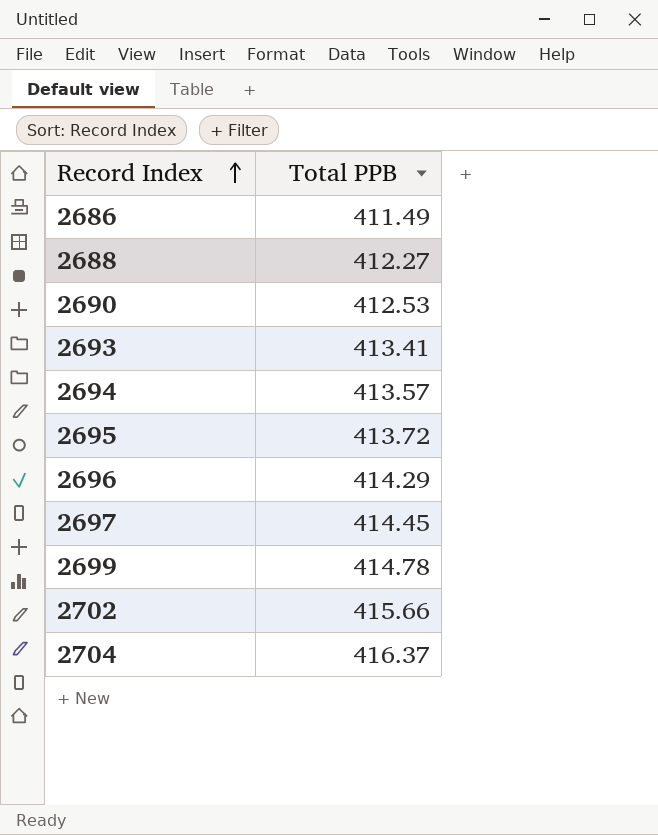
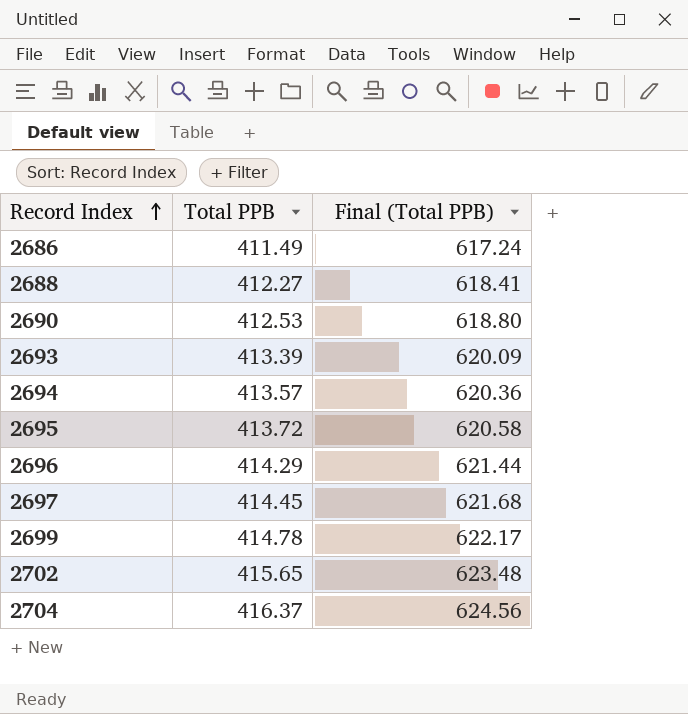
column Final (Total PPB) | formula: none -> [Total PPB] * 1.5
2693 | Total PPB: 413.41 -> 413.39
2702 | Total PPB: 415.66 -> 415.65

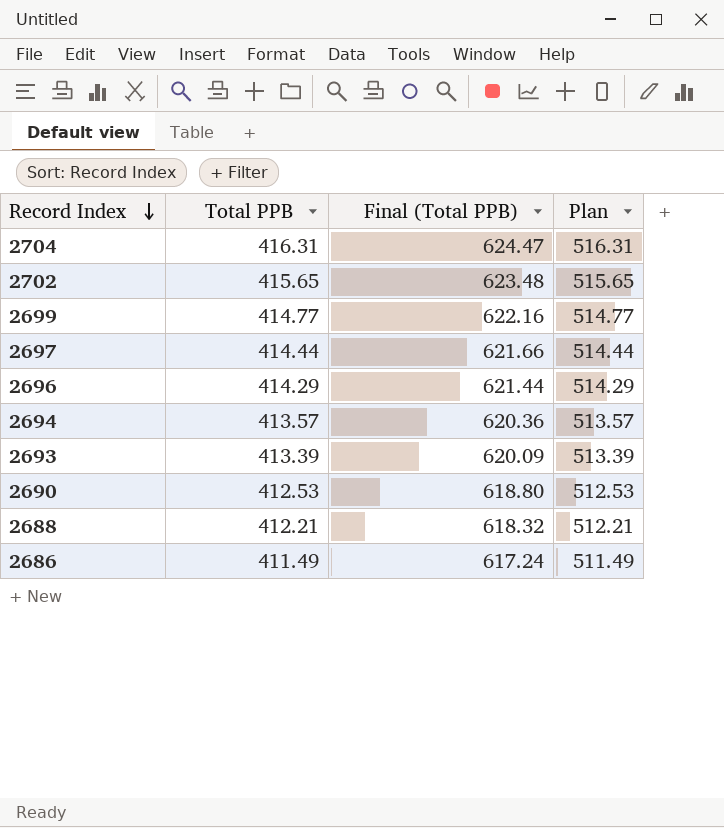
row order: Record Index ascending -> Record Index descending
column Plan | formula: none -> [Total PPB] + 100
row 2695: 413.72 | 620.58 -> none
2704 | Total PPB: 416.37 -> 416.31
2704 | Final (Total PPB): 624.56 -> 624.47
2699 | Total PPB: 414.78 -> 414.77
2699 | Final (Total PPB): 622.17 -> 622.16
2697 | Total PPB: 414.45 -> 414.44
2697 | Final (Total PPB): 621.68 -> 621.66
2688 | Total PPB: 412.27 -> 412.21
2688 | Final (Total PPB): 618.41 -> 618.32

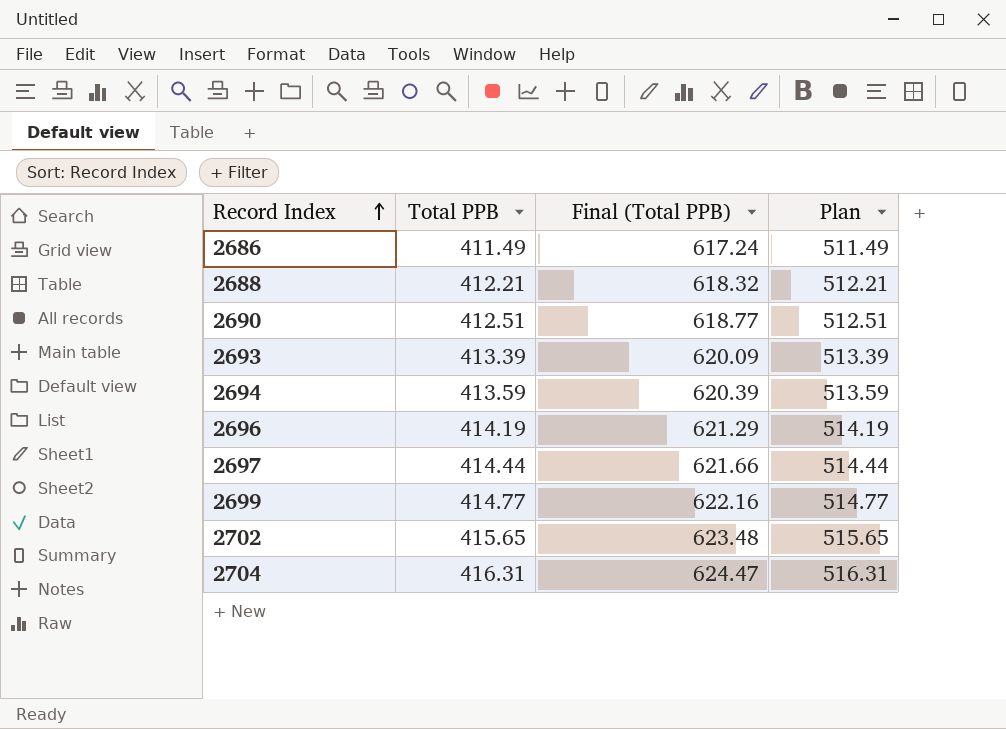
row order: Record Index descending -> Record Index ascending
2690 | Total PPB: 412.53 -> 412.51
2690 | Final (Total PPB): 618.80 -> 618.77
2690 | Plan: 512.53 -> 512.51
2694 | Total PPB: 413.57 -> 413.59
2694 | Final (Total PPB): 620.36 -> 620.39
2694 | Plan: 513.57 -> 513.59
2696 | Total PPB: 414.29 -> 414.19
2696 | Final (Total PPB): 621.44 -> 621.29
2696 | Plan: 514.29 -> 514.19

